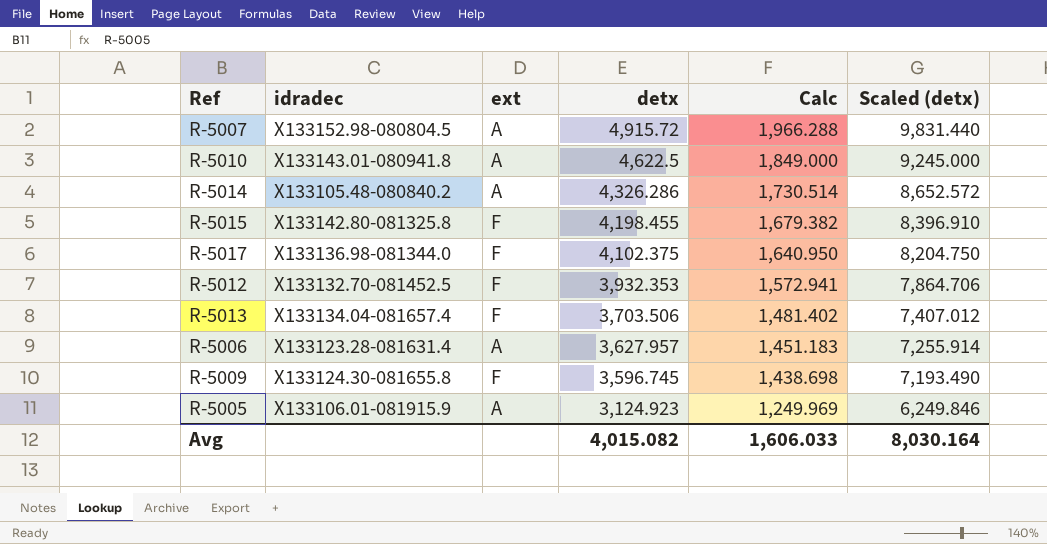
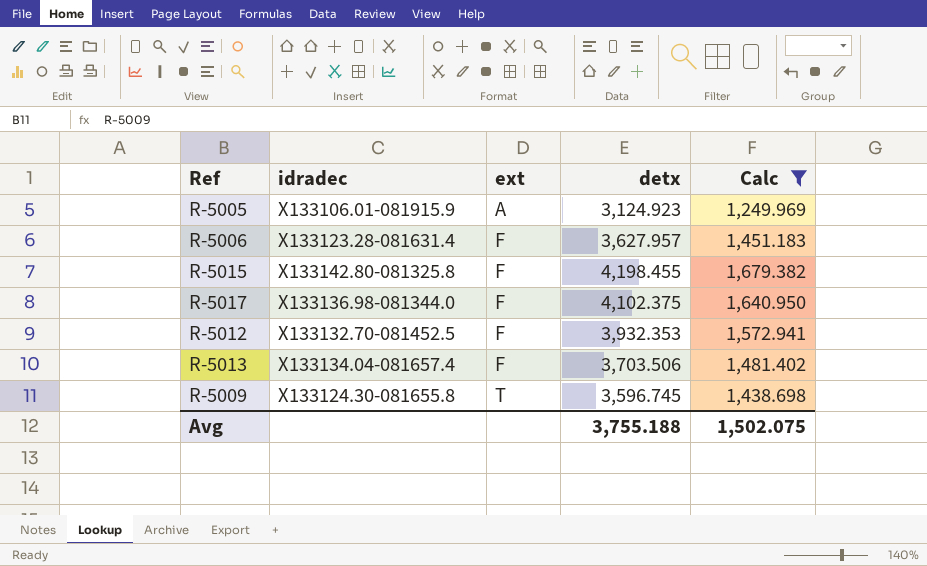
filter: none -> Calc <= 1,679.382
row order: detx descending -> ext ascending
column Scaled (detx) | formula: [detx] * 2 -> none
R-5006 | ext: A -> F
R-5009 | ext: F -> T
Avg | detx: 4,015.082 -> 3,755.188
Avg | Calc: 1,606.033 -> 1,502.075

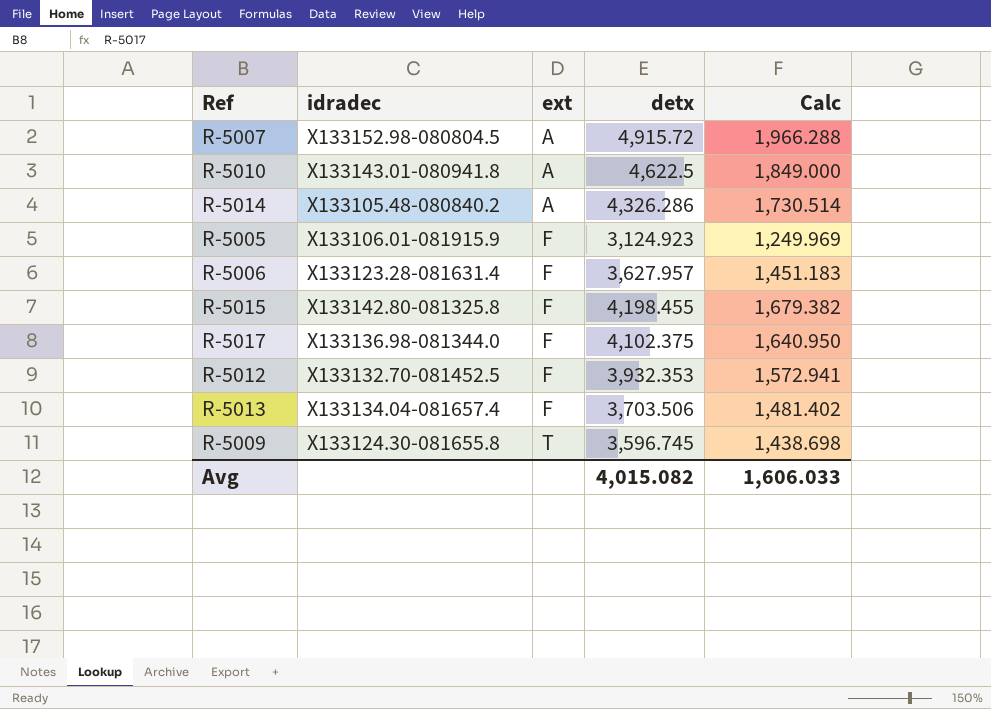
filter: Calc <= 1,679.382 -> none
R-5005 | ext: A -> F
Avg | detx: 3,755.188 -> 4,015.082
Avg | Calc: 1,502.075 -> 1,606.033

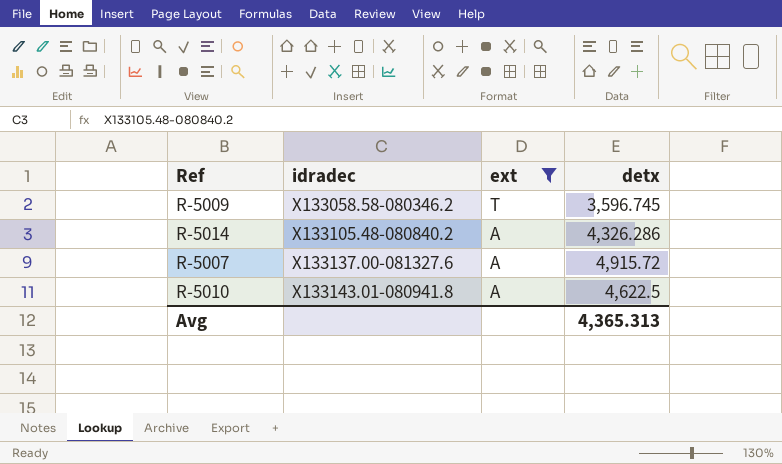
filter: none -> ext != F
row order: ext ascending -> idradec ascending
column Calc | formula: [detx] * 0.4 -> none
R-5009 | idradec: X133124.30-081655.8 -> X133058.58-080346.2
R-5007 | idradec: X133152.98-080804.5 -> X133137.00-081327.6
Avg | detx: 4,015.082 -> 4,365.313

